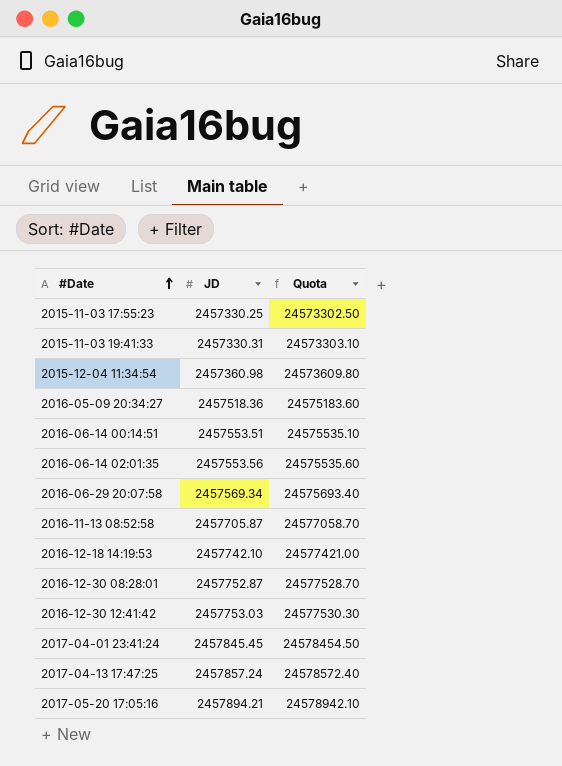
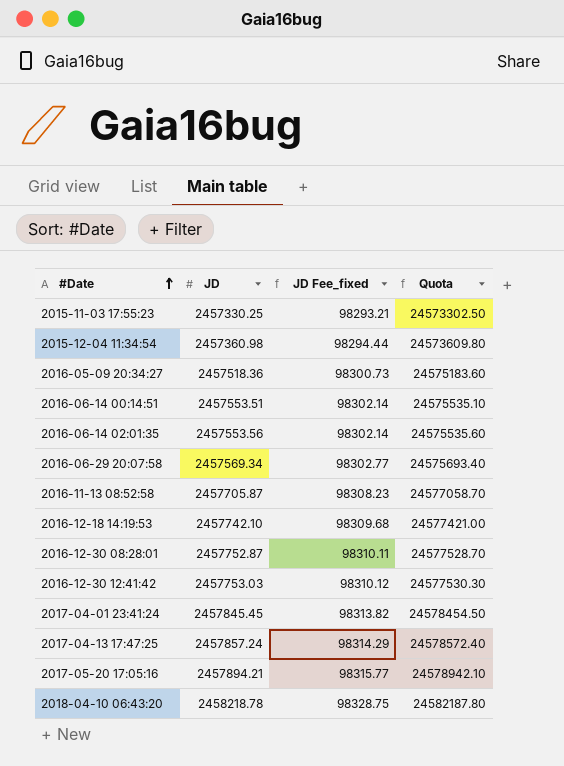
column JD Fee_fixed | formula: none -> [JD] * 0.04
row 2015-11-03 19:41:33: 2457330.31 | 24573303.10 -> none
row 2018-04-10 06:43:20: none -> 2458218.78 | 98328.75 | 24582187.80

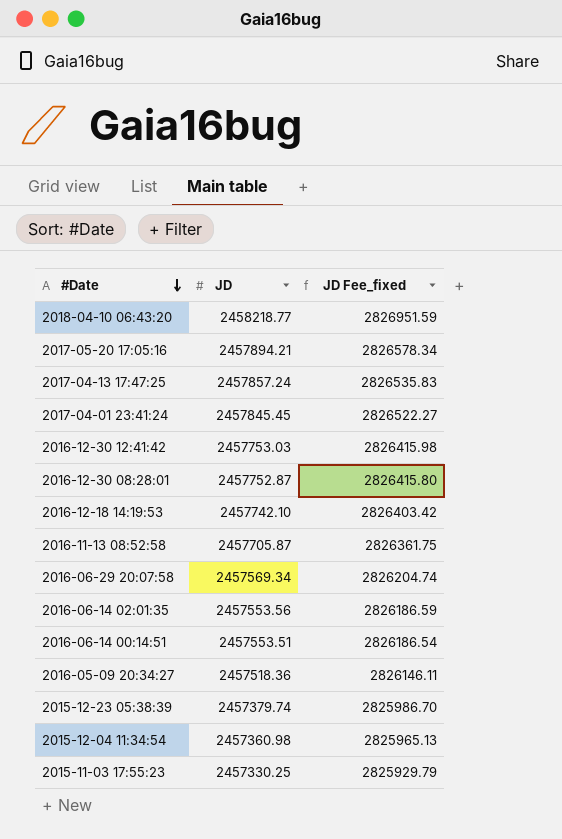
row order: #Date ascending -> #Date descending
column Quota | formula: [JD] * 10 -> none
column JD Fee_fixed | formula: [JD] * 0.04 -> [JD] * 1.15
2018-04-10 06:43:20 | JD: 2458218.78 -> 2458218.77
row 2015-12-23 05:38:39: none -> 2457379.74 | 2825986.70

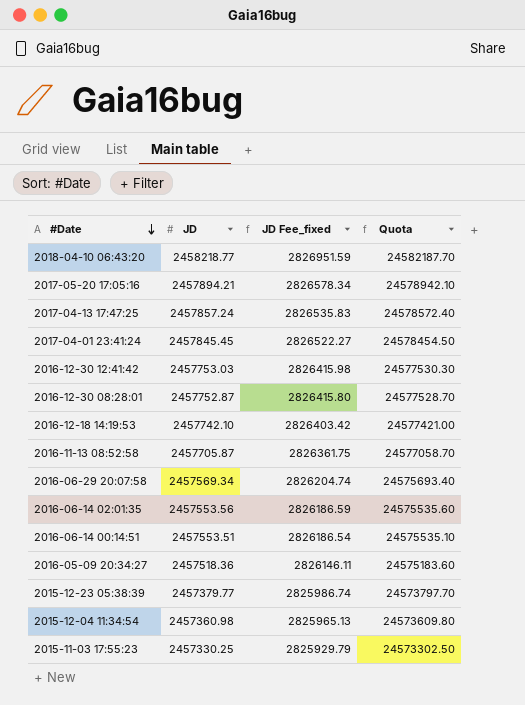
column Quota | formula: none -> [JD] * 10
2015-12-23 05:38:39 | JD: 2457379.74 -> 2457379.77
2015-12-23 05:38:39 | JD Fee_fixed: 2825986.70 -> 2825986.74

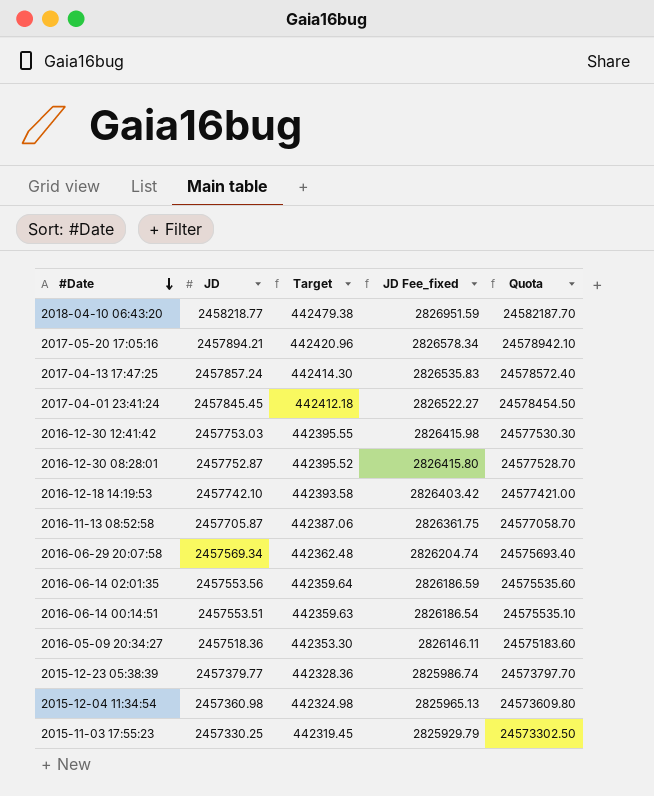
column Target | formula: none -> [JD] * 0.18

